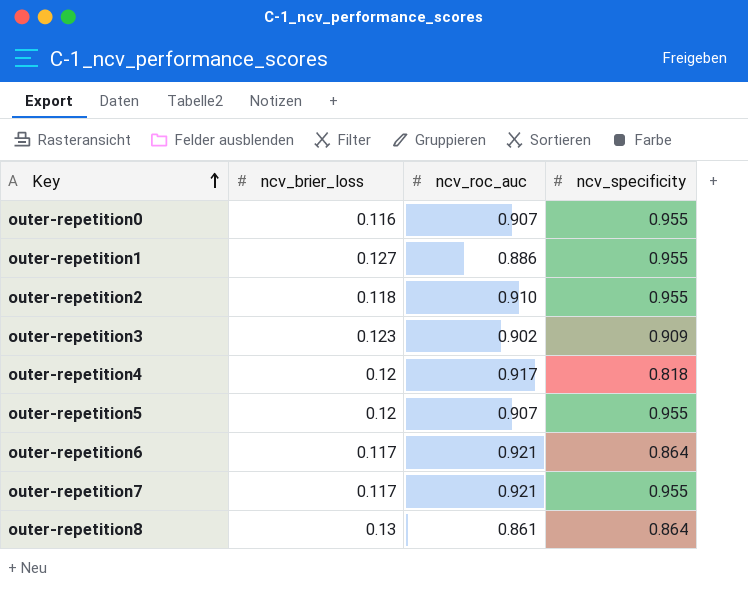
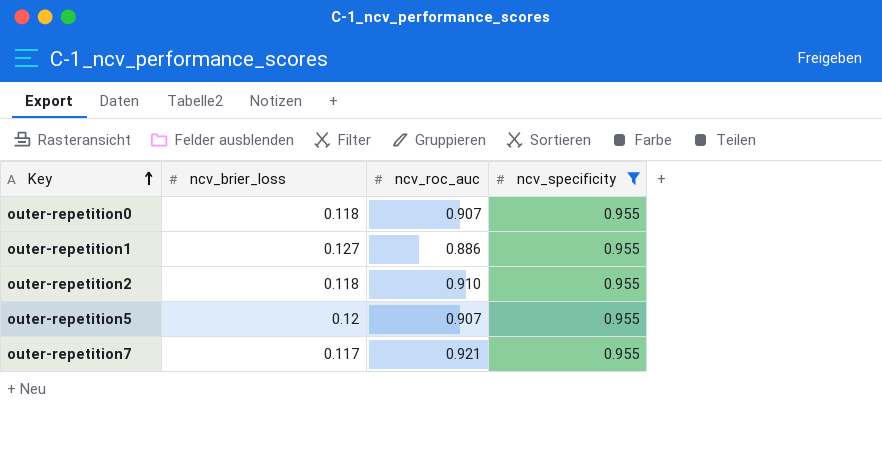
filter: none -> ncv_specificity = 0.955
outer-repetition0 | ncv_brier_loss: 0.116 -> 0.118

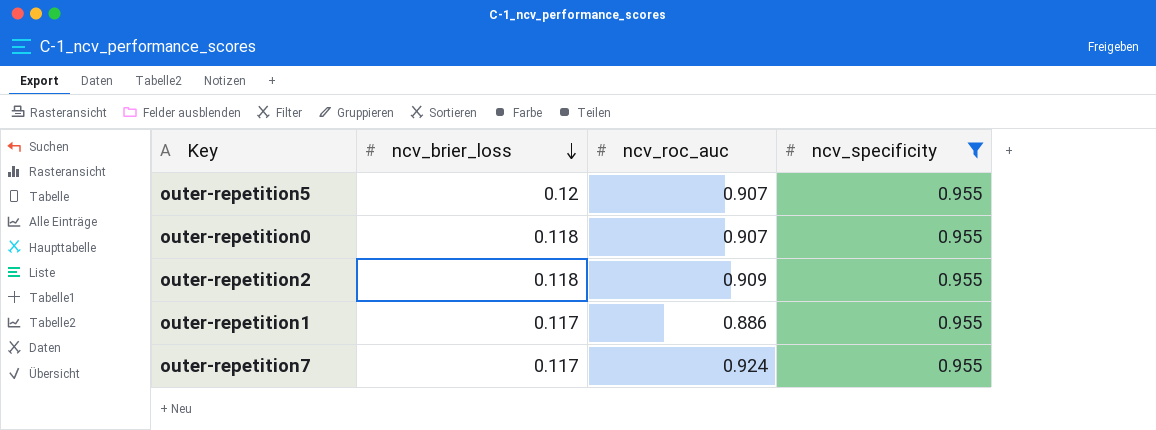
row order: Key ascending -> ncv_brier_loss descending
outer-repetition2 | ncv_roc_auc: 0.910 -> 0.909
outer-repetition1 | ncv_brier_loss: 0.127 -> 0.117
outer-repetition7 | ncv_roc_auc: 0.921 -> 0.924

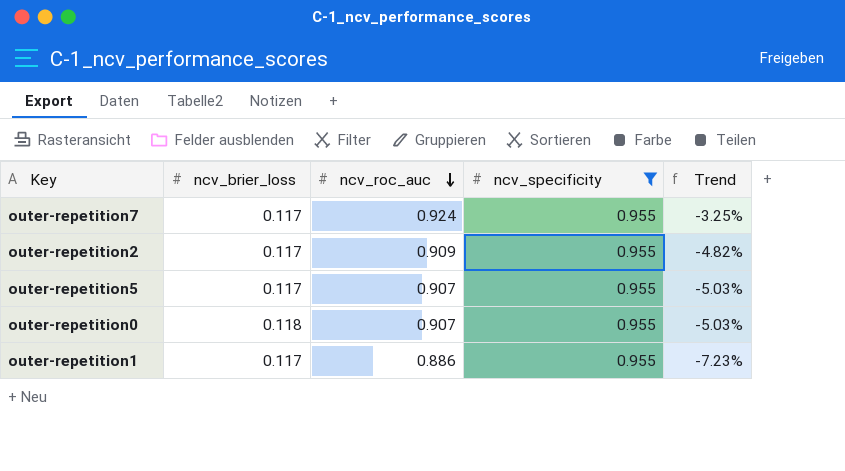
row order: ncv_brier_loss descending -> ncv_roc_auc descending
column Trend | formula: none -> ([ncv_roc_auc] - [ncv_specificity]) / [ncv_specificity]
outer-repetition2 | ncv_brier_loss: 0.118 -> 0.117
outer-repetition5 | ncv_brier_loss: 0.12 -> 0.117

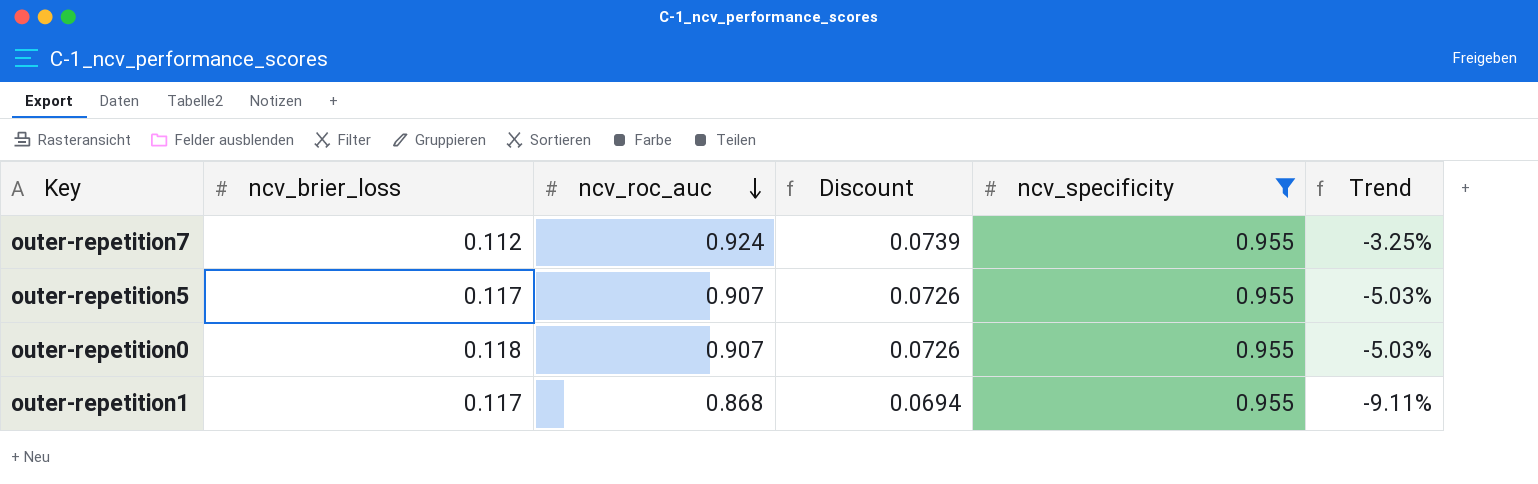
column Discount | formula: none -> [ncv_roc_auc] * 0.08
row outer-repetition2: 0.117 | 0.909 | 0.955 | -4.82% -> none
outer-repetition7 | ncv_brier_loss: 0.117 -> 0.112
outer-repetition1 | ncv_roc_auc: 0.886 -> 0.868
outer-repetition1 | Trend: -7.23% -> -9.11%

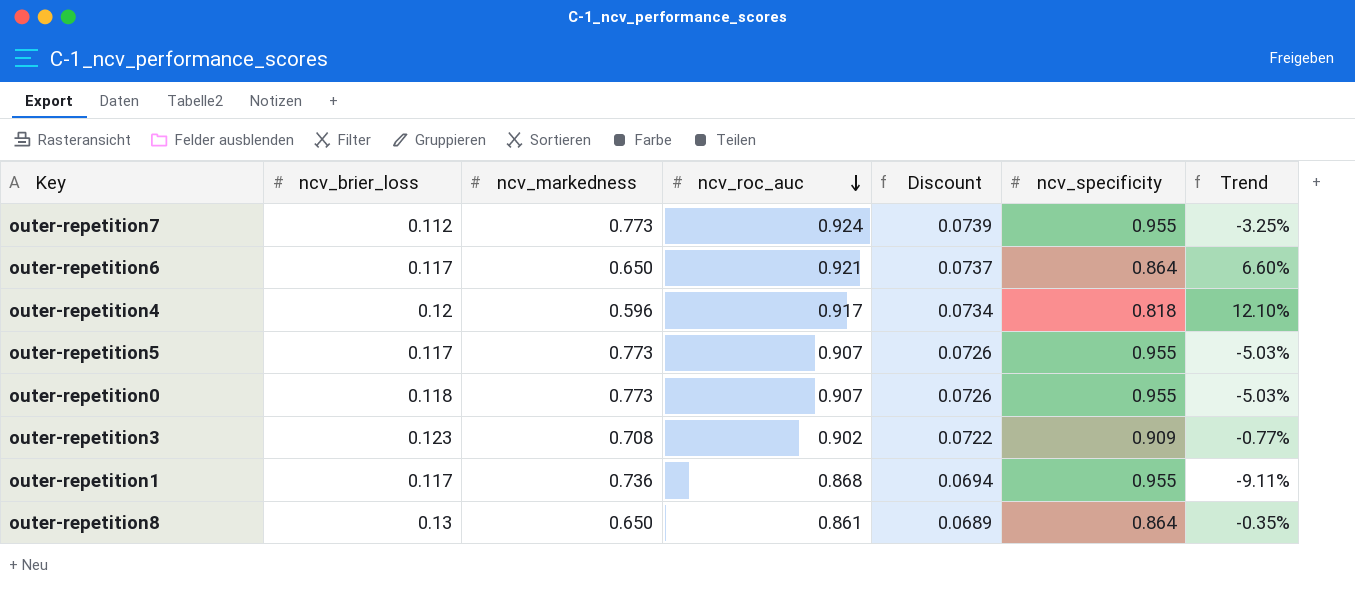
filter: ncv_specificity = 0.955 -> none
column ncv_markedness | position: none -> 3

